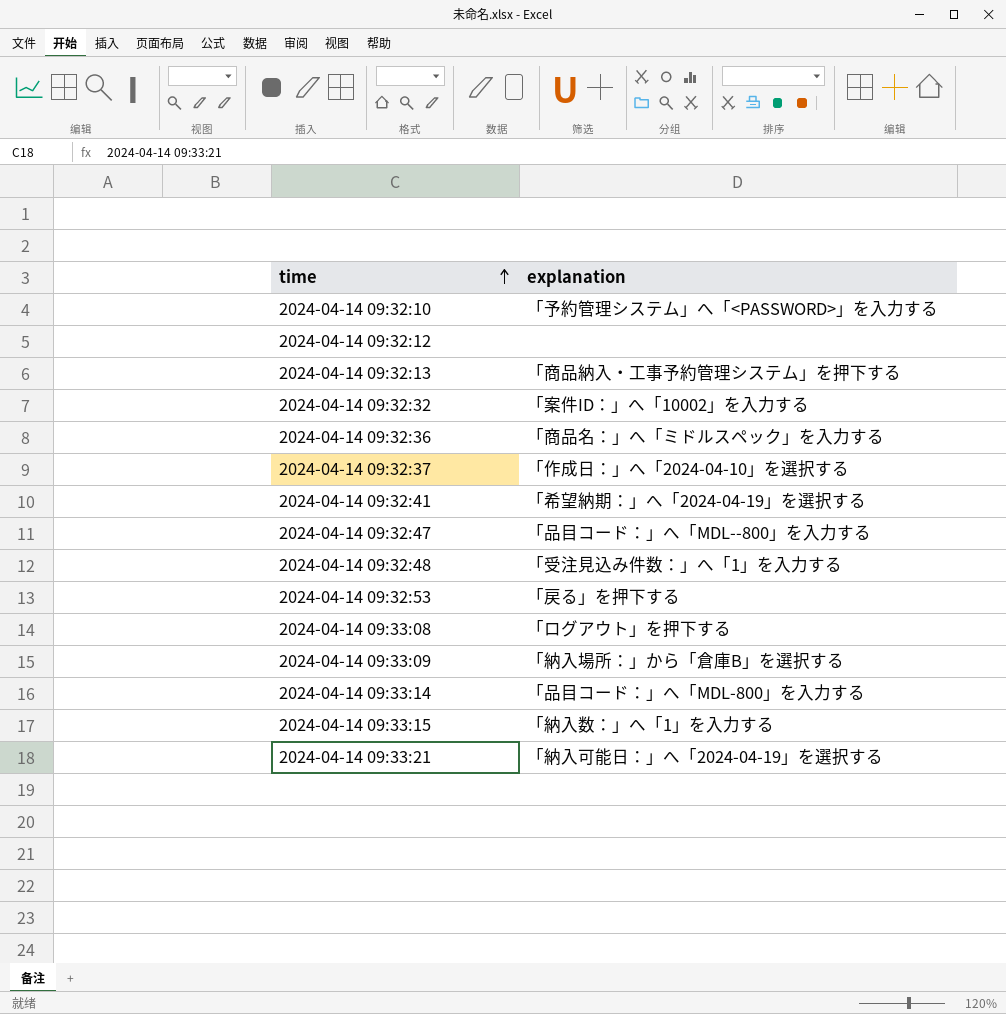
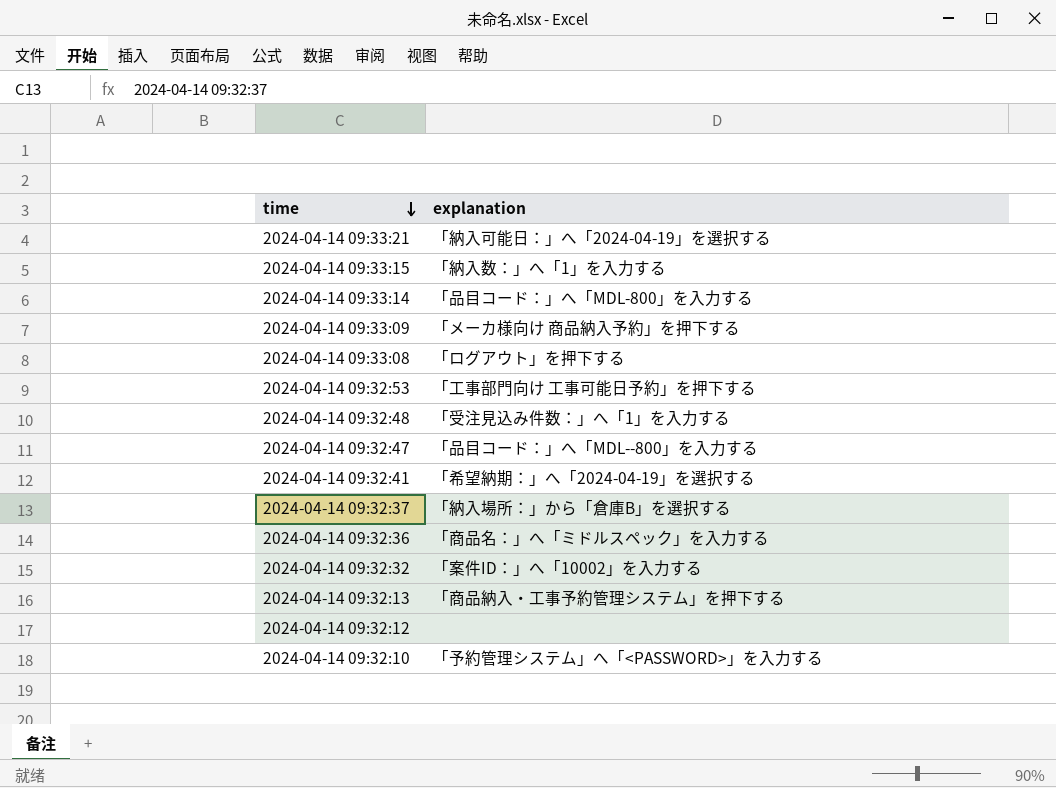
row order: time ascending -> time descending
2024-04-14 09:33:09 | explanation: 「納入場所：」から「倉庫B」を選択する -> 「メーカ様向け 商品納入予約」を押下する
2024-04-14 09:32:53 | explanation: 「戻る」を押下する -> 「工事部門向け 工事可能日予約」を押下する
2024-04-14 09:32:37 | explanation: 「作成日：」へ「2024-04-10」を選択する -> 「納入場所：」から「倉庫B」を選択する

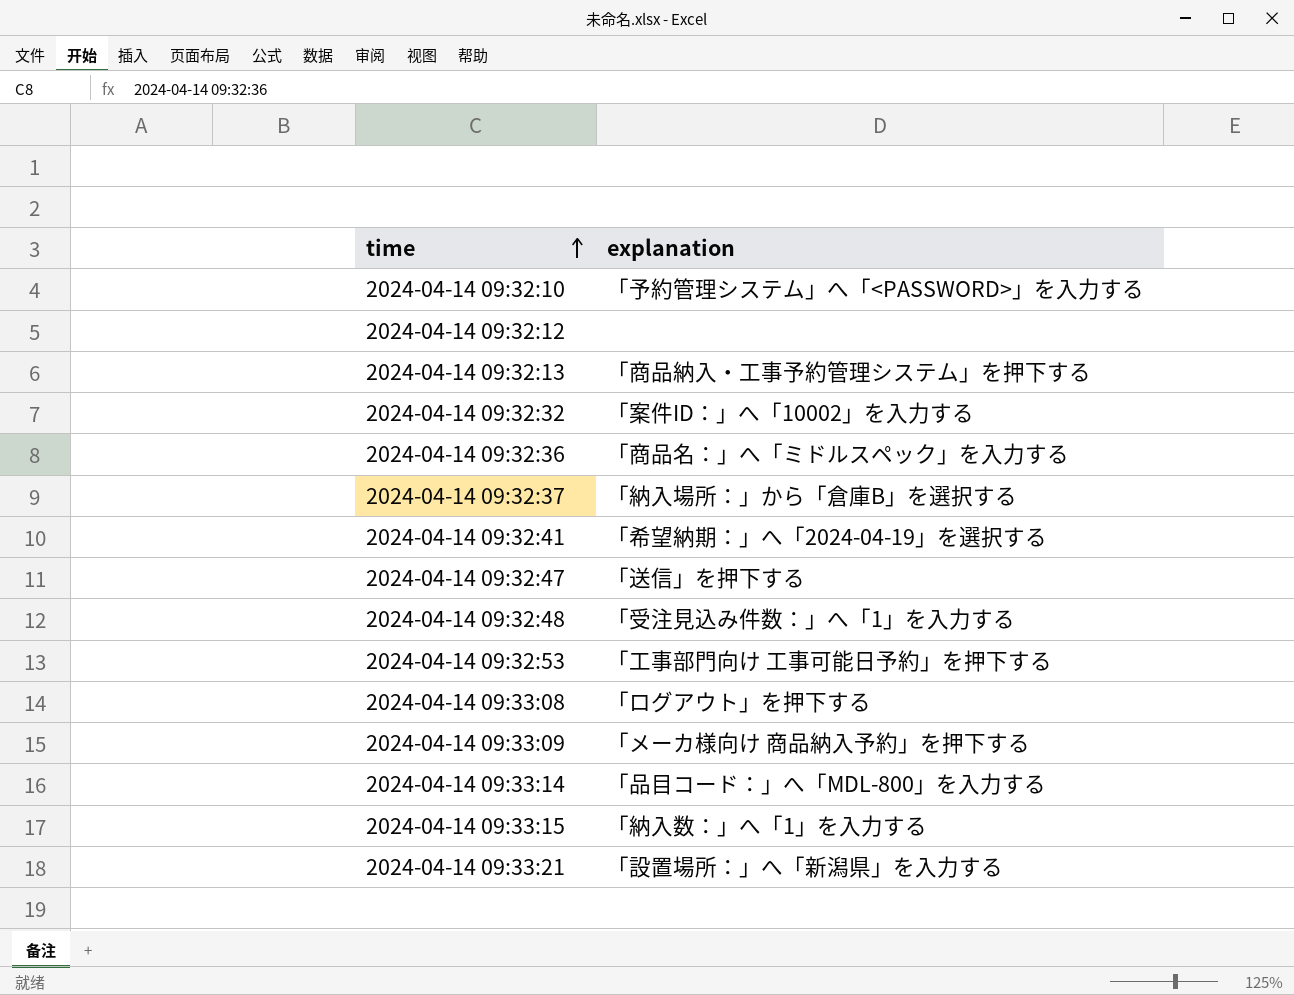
row order: time descending -> time ascending
2024-04-14 09:32:47 | explanation: 「品目コード：」へ「MDL--800」を入力する -> 「送信」を押下する
2024-04-14 09:33:21 | explanation: 「納入可能日：」へ「2024-04-19」を選択する -> 「設置場所：」へ「新潟県」を入力する

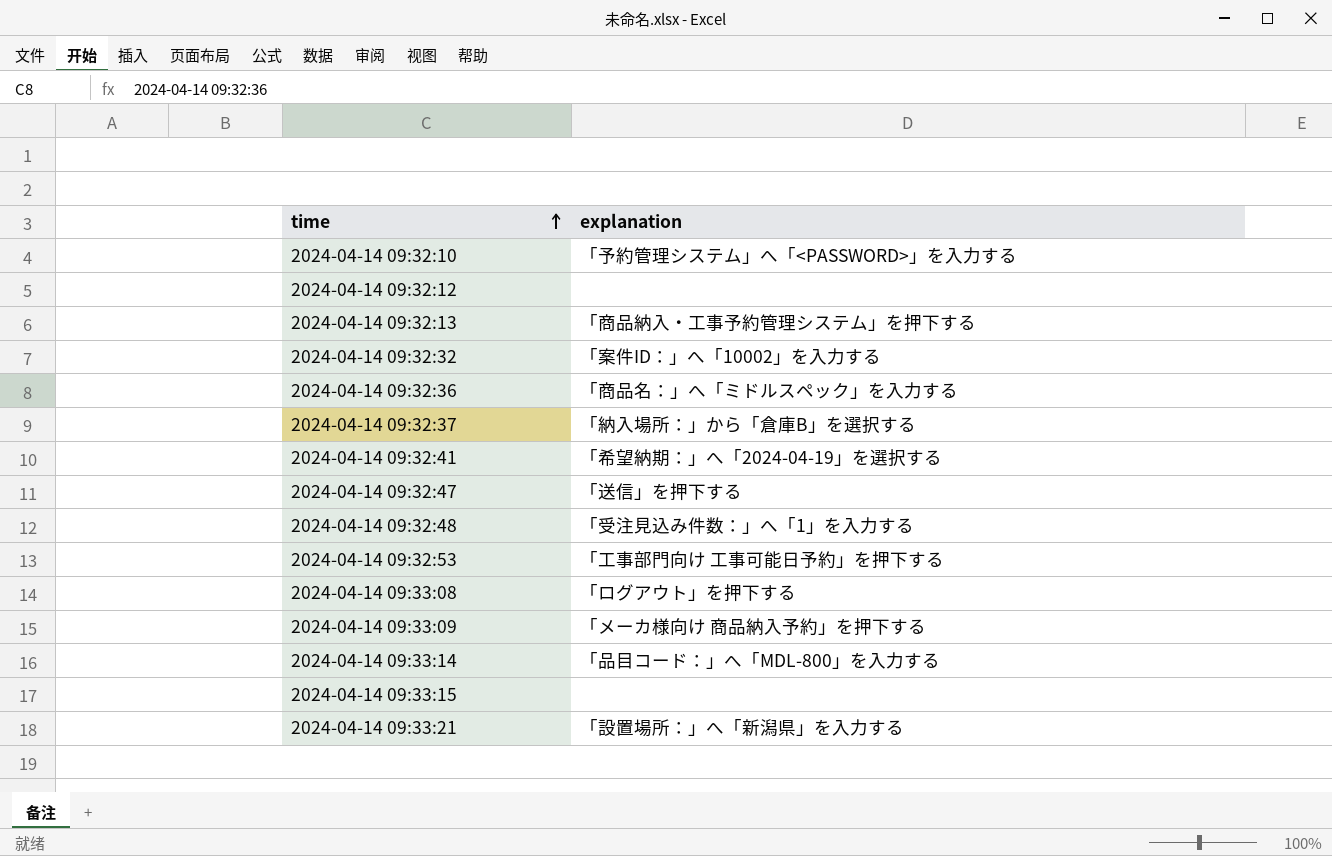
2024-04-14 09:33:15 | explanation: 「納入数：」へ「1」を入力する -> none

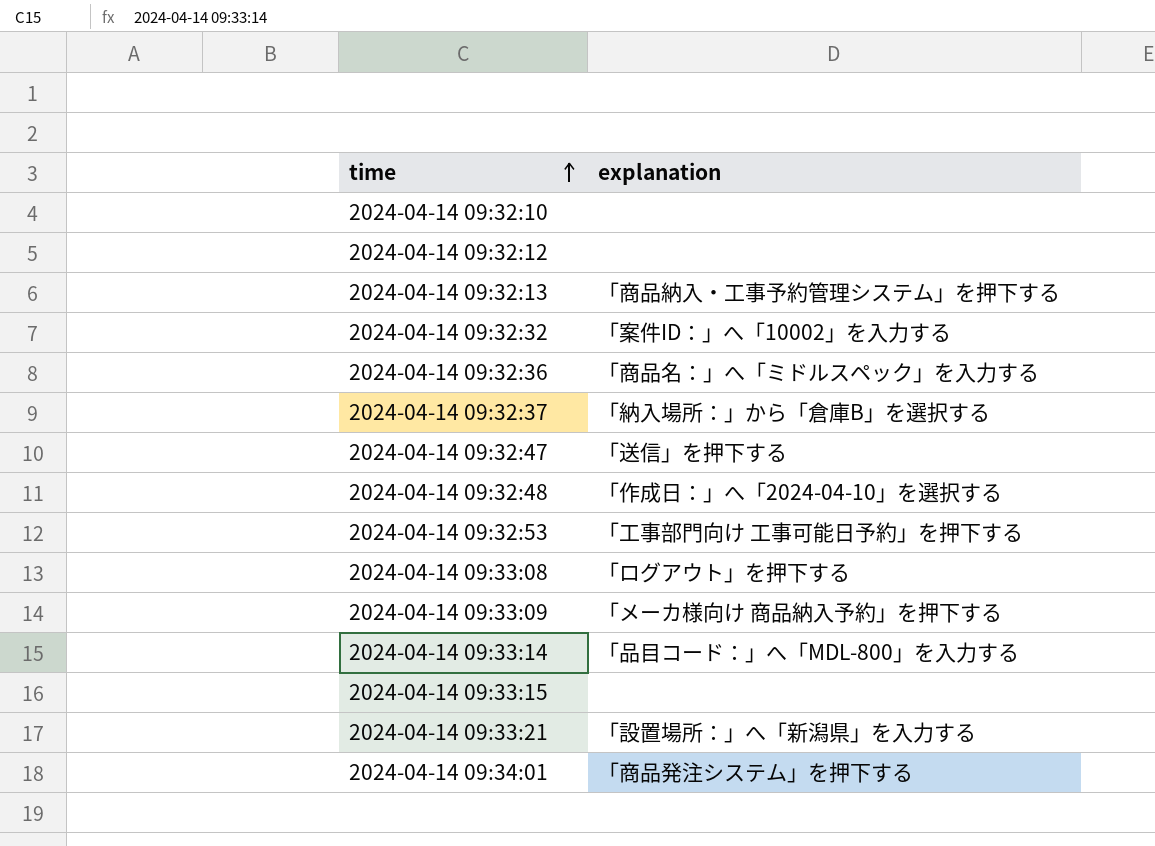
row 2024-04-14 09:32:41: 「希望納期：」へ「2024-04-19」を選択する -> none
2024-04-14 09:32:10 | explanation: 「予約管理システム」へ「<PASSWORD>」を入力する -> none
2024-04-14 09:32:48 | explanation: 「受注見込み件数：」へ「1」を入力する -> 「作成日：」へ「2024-04-10」を選択する
row 2024-04-14 09:34:01: none -> 「商品発注システム」を押下する

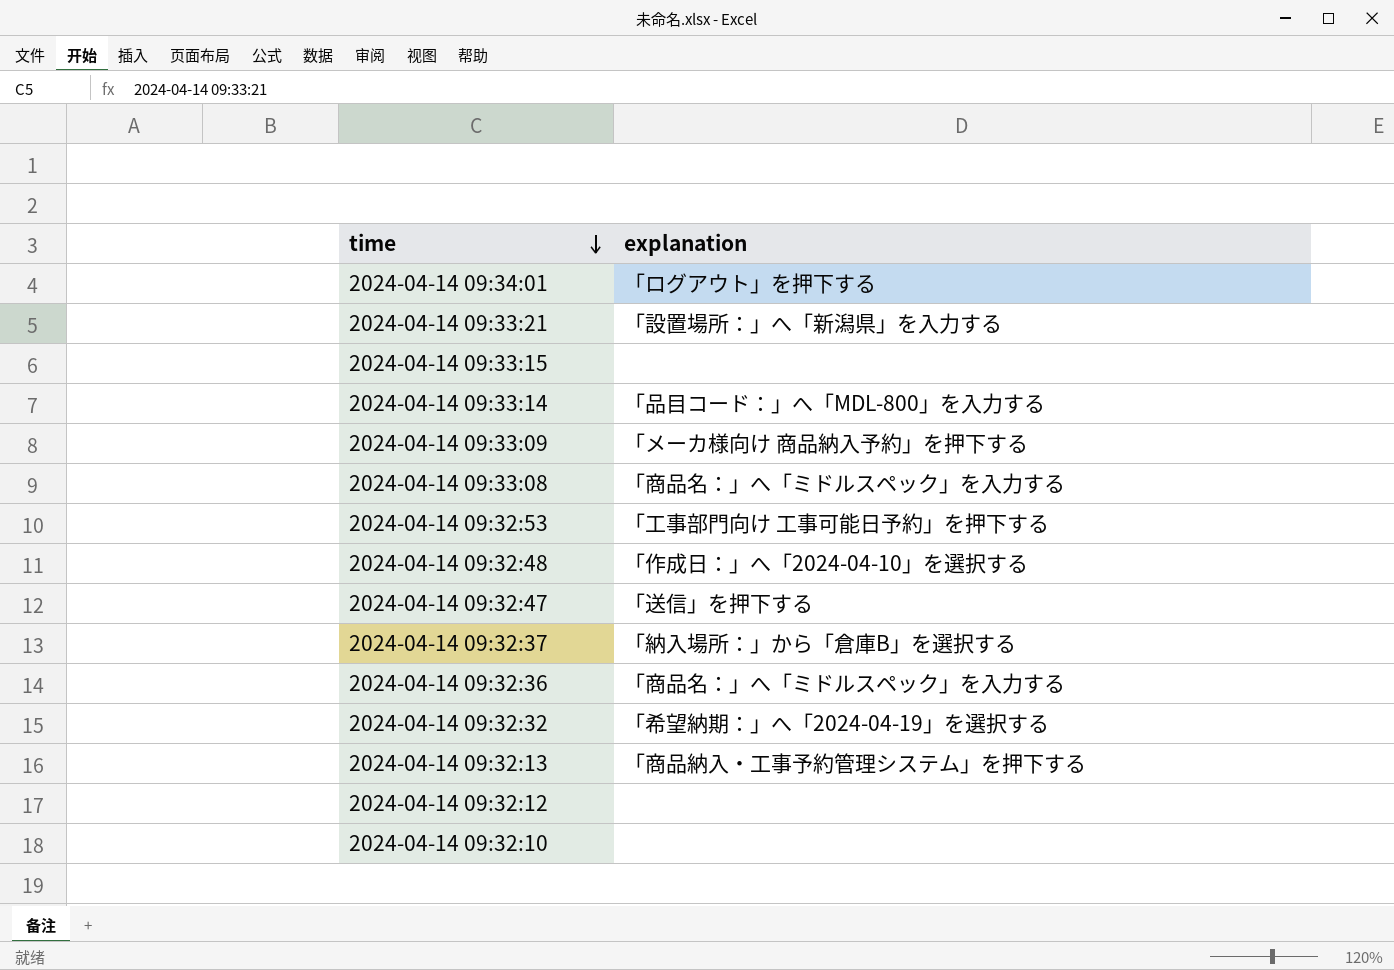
row order: time ascending -> time descending
2024-04-14 09:34:01 | explanation: 「商品発注システム」を押下する -> 「ログアウト」を押下する
2024-04-14 09:33:08 | explanation: 「ログアウト」を押下する -> 「商品名：」へ「ミドルスペック」を入力する
2024-04-14 09:32:32 | explanation: 「案件ID：」へ「10002」を入力する -> 「希望納期：」へ「2024-04-19」を選択する

